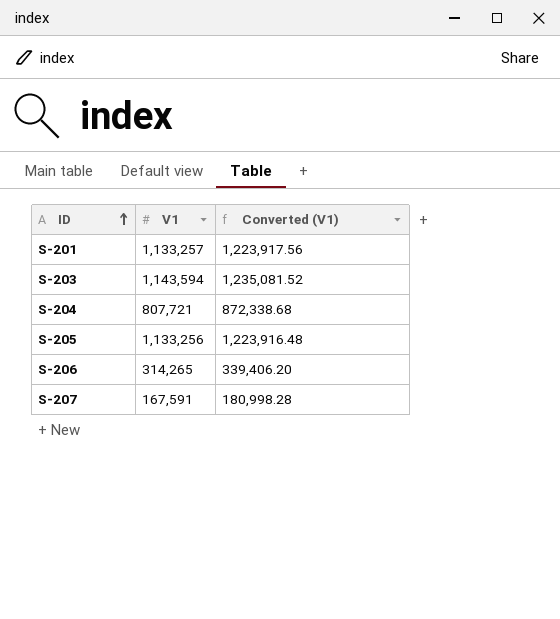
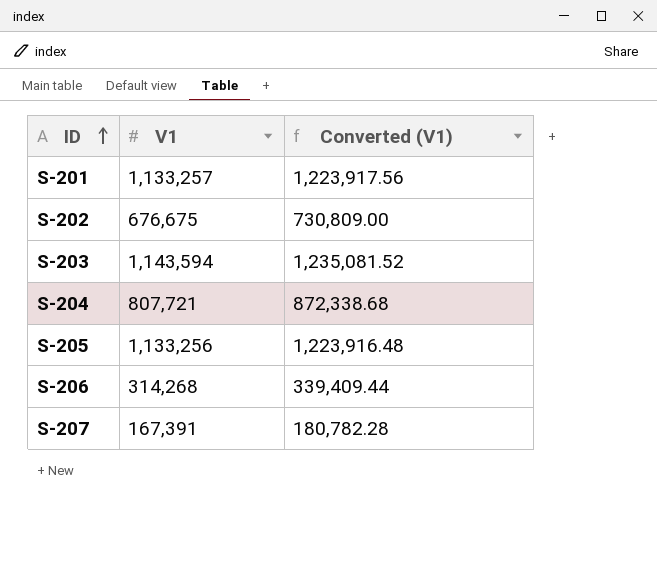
row S-202: none -> 676,675 | 730,809.00
S-206 | V1: 314,265 -> 314,268
S-206 | Converted (V1): 339,406.20 -> 339,409.44
S-207 | V1: 167,591 -> 167,391
S-207 | Converted (V1): 180,998.28 -> 180,782.28

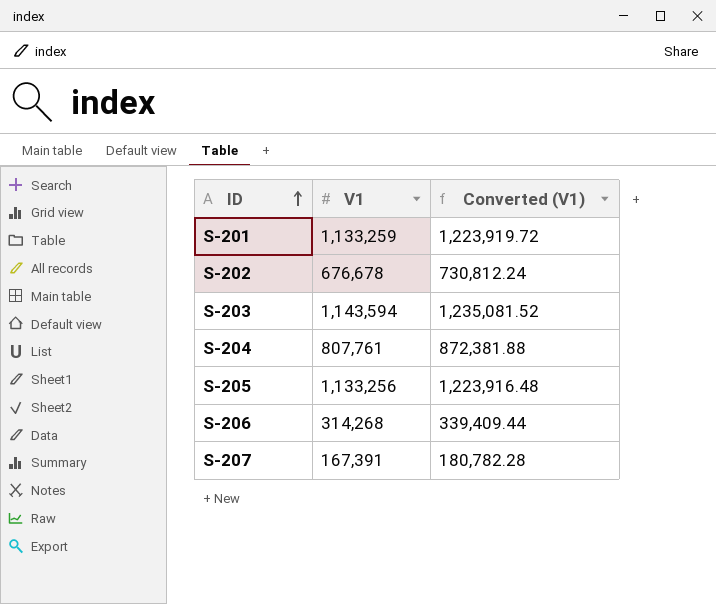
S-201 | V1: 1,133,257 -> 1,133,259
S-201 | Converted (V1): 1,223,917.56 -> 1,223,919.72
S-202 | V1: 676,675 -> 676,678
S-202 | Converted (V1): 730,809.00 -> 730,812.24
S-204 | V1: 807,721 -> 807,761
S-204 | Converted (V1): 872,338.68 -> 872,381.88

